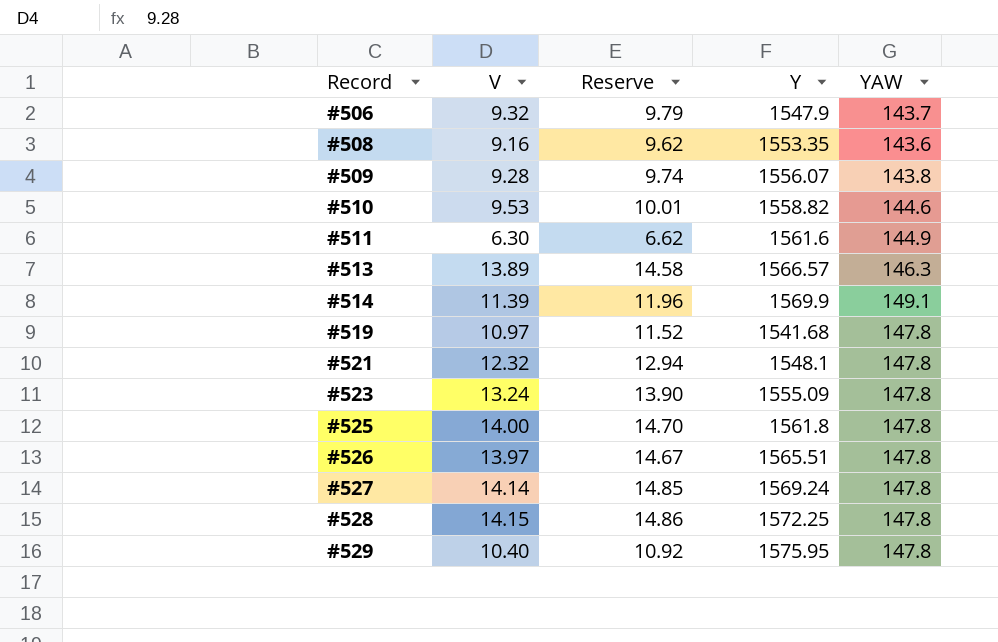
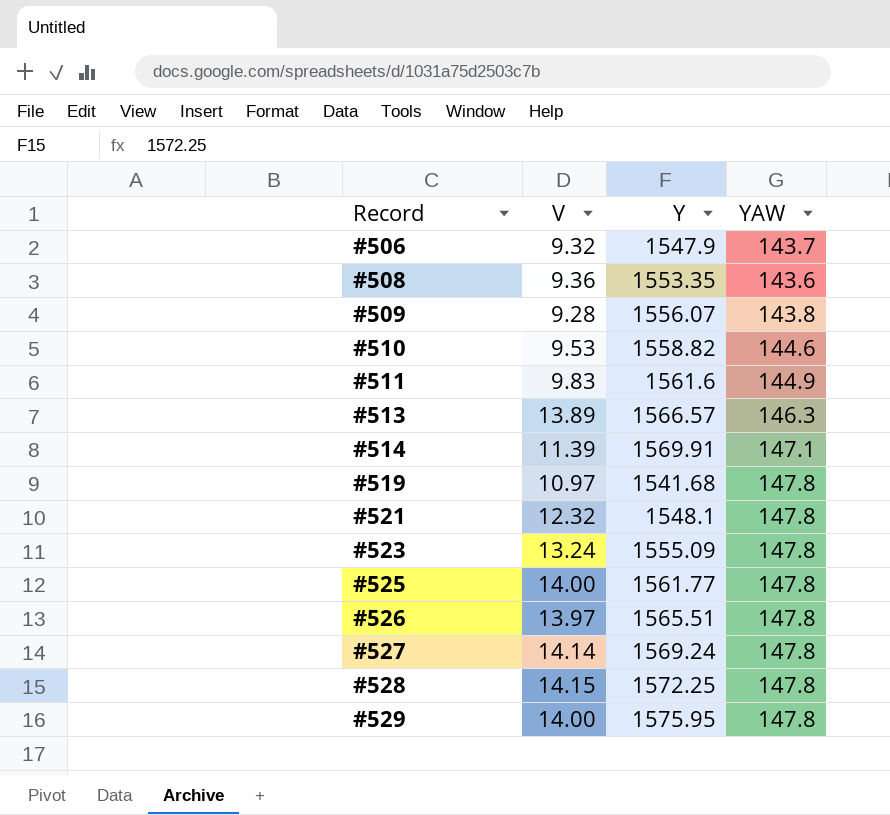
column Reserve | formula: [V] * 1.05 -> none
#508 | V: 9.16 -> 9.36
#511 | V: 6.30 -> 9.83
#514 | Y: 1569.9 -> 1569.91
#514 | YAW: 149.1 -> 147.1
#525 | Y: 1561.8 -> 1561.77
#529 | V: 10.40 -> 14.00

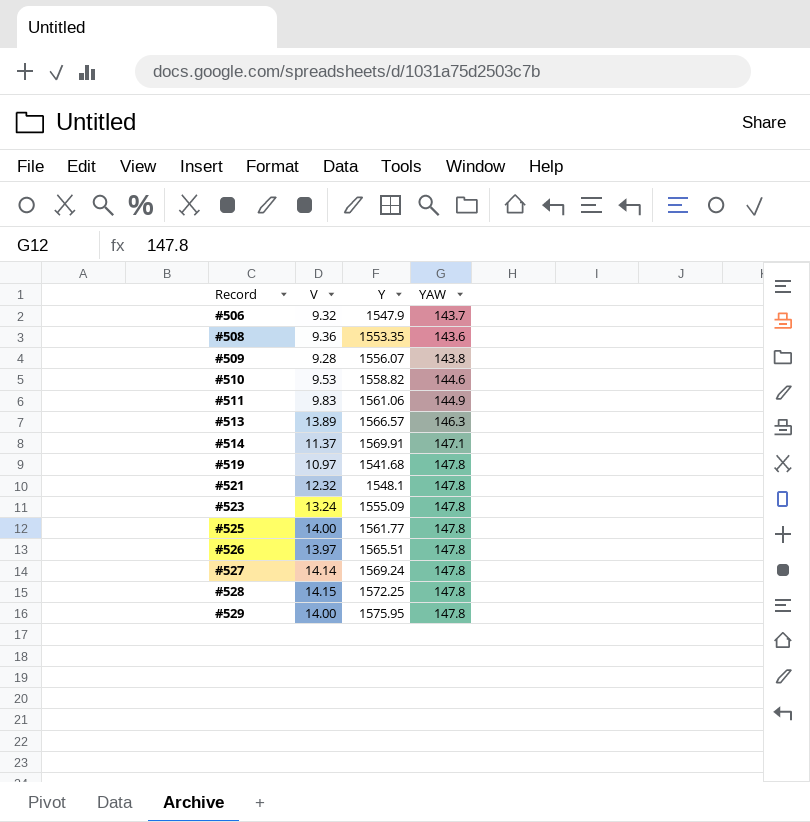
#511 | Y: 1561.6 -> 1561.06
#514 | V: 11.39 -> 11.37

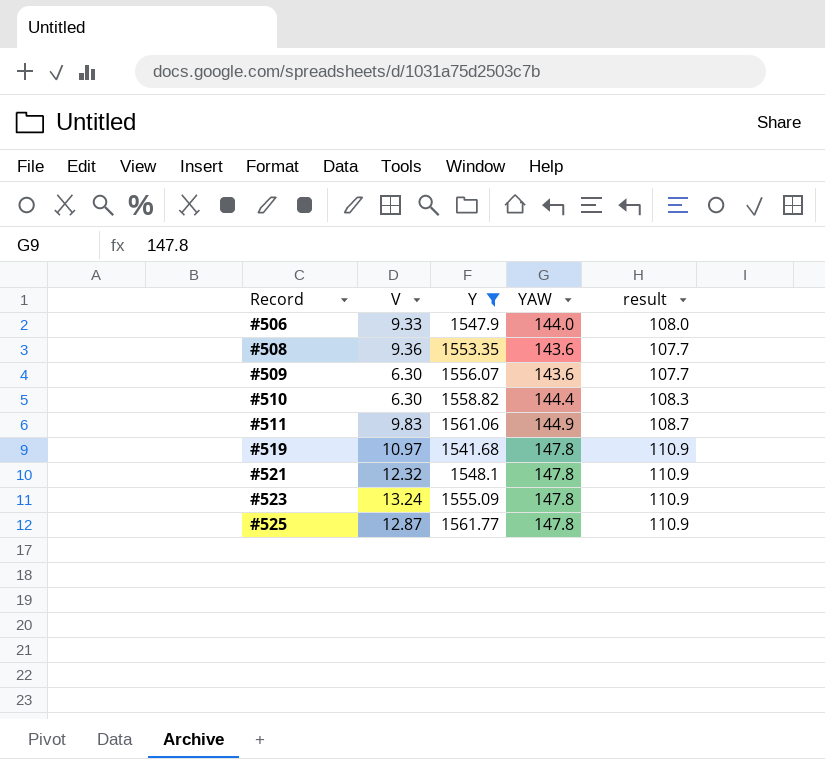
filter: none -> Y <= 1561.77
column result | formula: none -> [YAW] * 0.75
#506 | V: 9.32 -> 9.33
#506 | YAW: 143.7 -> 144.0
#509 | V: 9.28 -> 6.30
#509 | YAW: 143.8 -> 143.6
#510 | V: 9.53 -> 6.30
#510 | YAW: 144.6 -> 144.4
#525 | V: 14.00 -> 12.87

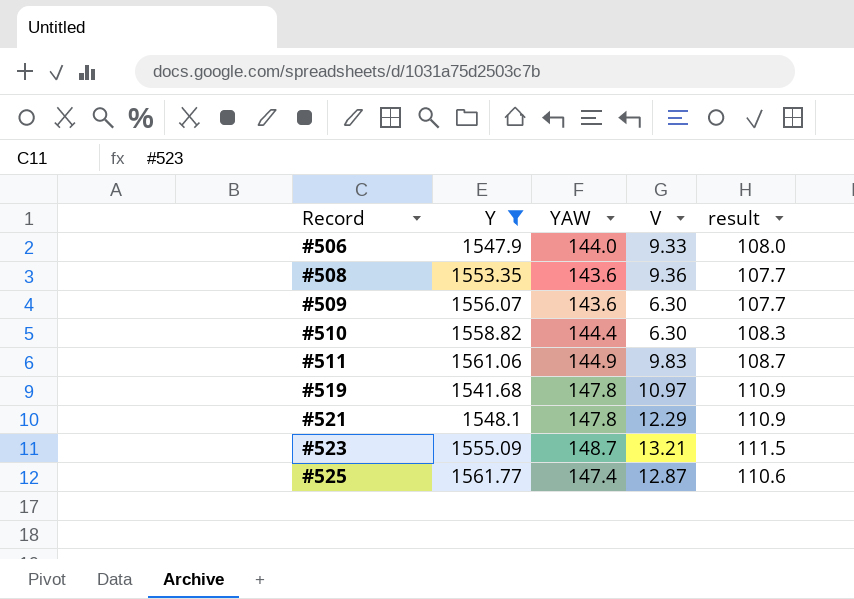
column V | position: 2 -> 4
#521 | V: 12.32 -> 12.29
#523 | YAW: 147.8 -> 148.7
#523 | V: 13.24 -> 13.21
#523 | result: 110.9 -> 111.5
#525 | YAW: 147.8 -> 147.4
#525 | result: 110.9 -> 110.6

